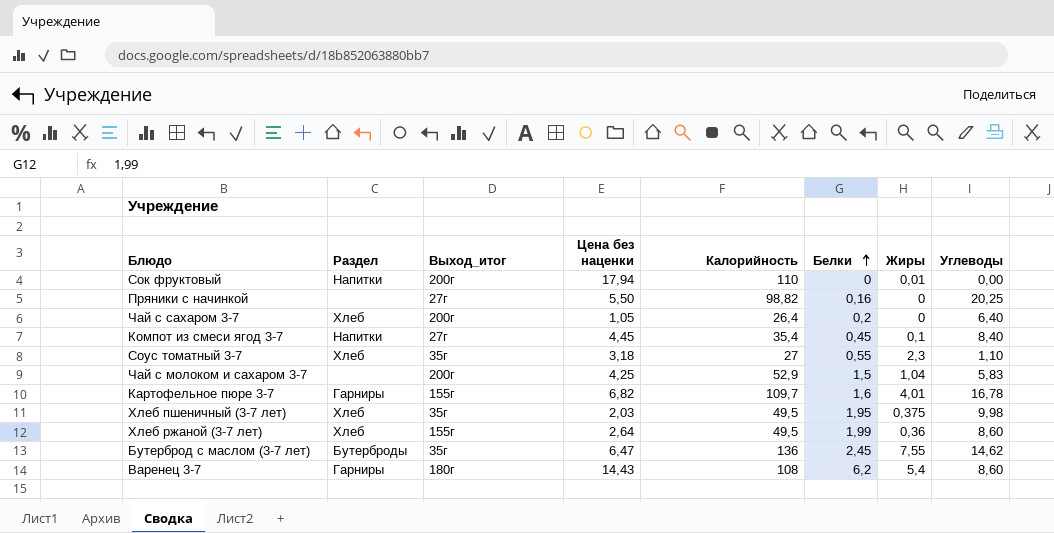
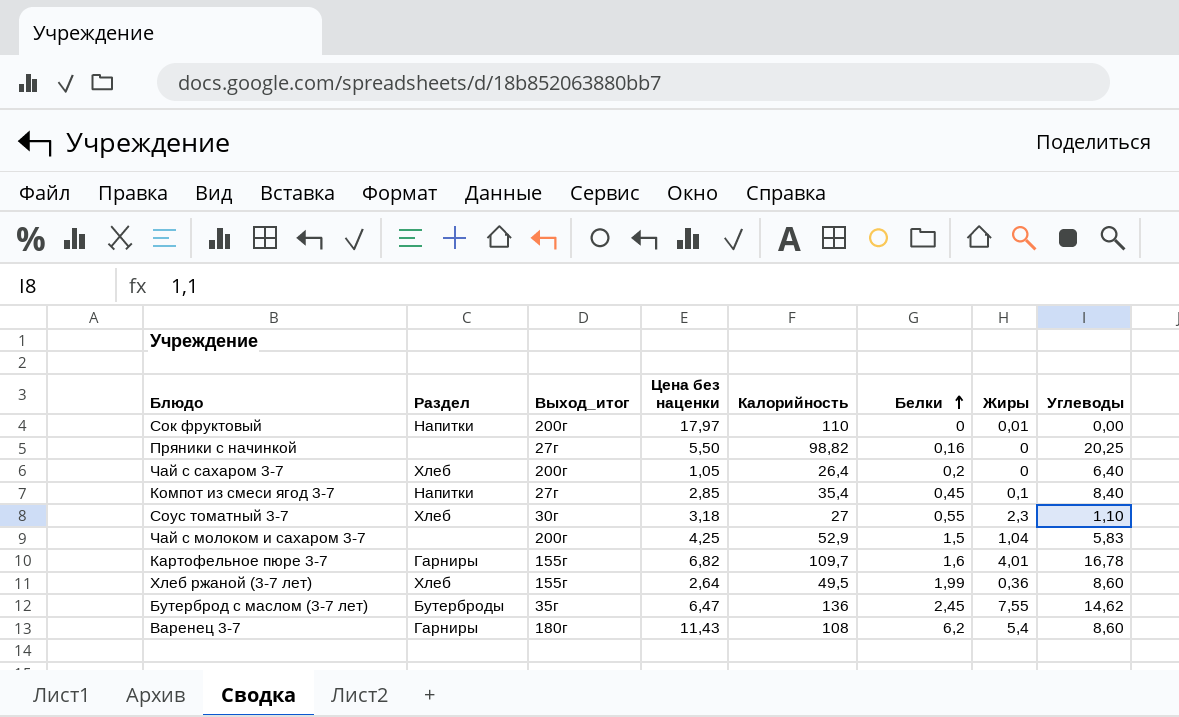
row Хлеб пшеничный (3-7 лет): Хлеб | 35г | 2,03 | 49,5 | 1,95 | 0,375 | 9,98 -> none
Сок фруктовый | Цена без наценки: 17,94 -> 17,97
Компот из смеси ягод 3-7 | Цена без наценки: 4,45 -> 2,85
Соус томатный 3-7 | Выход_итог: 35г -> 30г
Варенец 3-7 | Цена без наценки: 14,43 -> 11,43

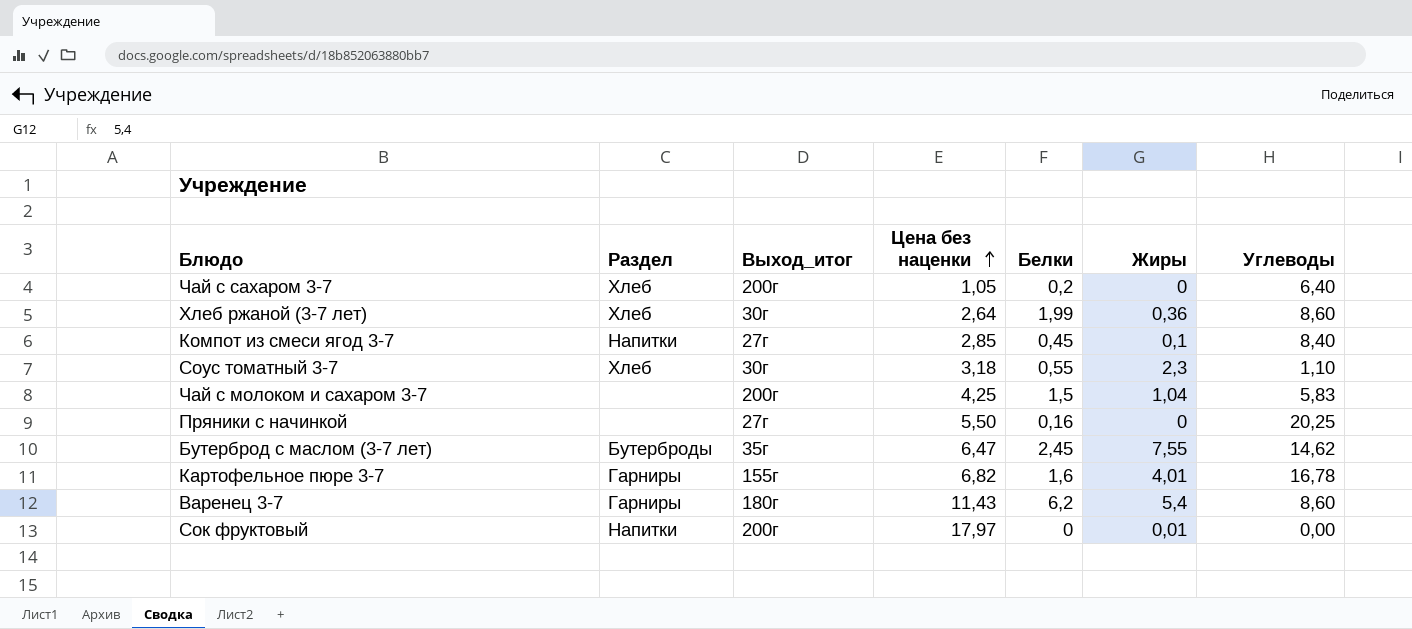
row order: Белки ascending -> Цена без наценки ascending
column Калорийность | position: 5 -> none
Хлеб ржаной (3-7 лет) | Выход_итог: 155г -> 30г

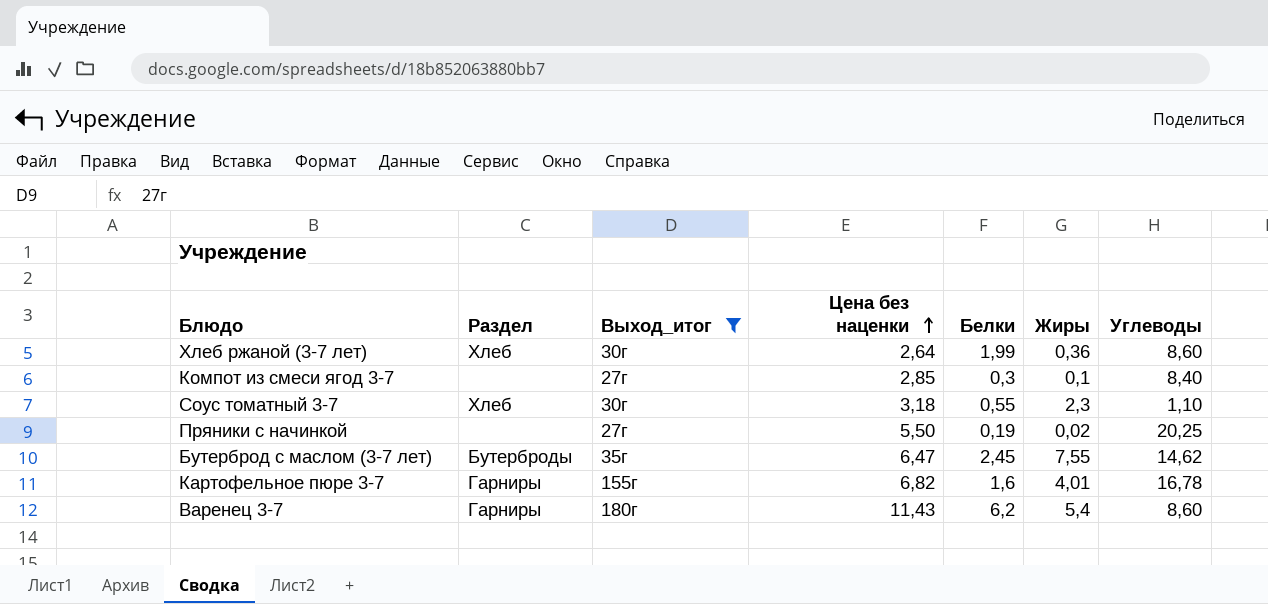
filter: none -> Выход_итог != 200г
Компот из смеси ягод 3-7 | Раздел: Напитки -> none
Компот из смеси ягод 3-7 | Белки: 0,45 -> 0,3
Пряники с начинкой | Белки: 0,16 -> 0,19
Пряники с начинкой | Жиры: 0 -> 0,02

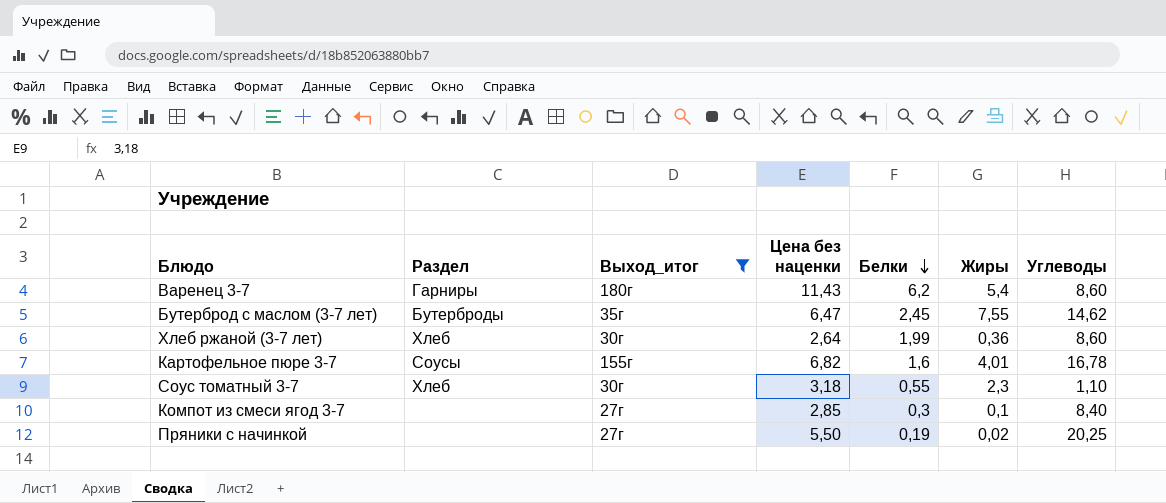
row order: Цена без наценки ascending -> Белки descending
Картофельное пюре 3-7 | Раздел: Гарниры -> Соусы

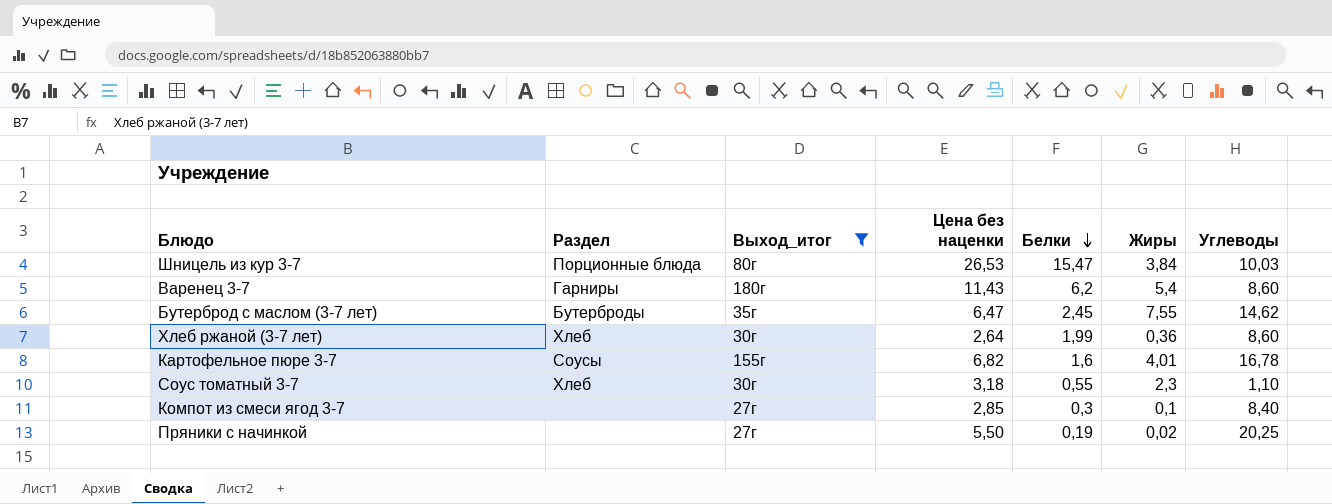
row Шницель из кур 3-7: none -> Порционные блюда | 80г | 26,53 | 15,47 | 3,84 | 10,03

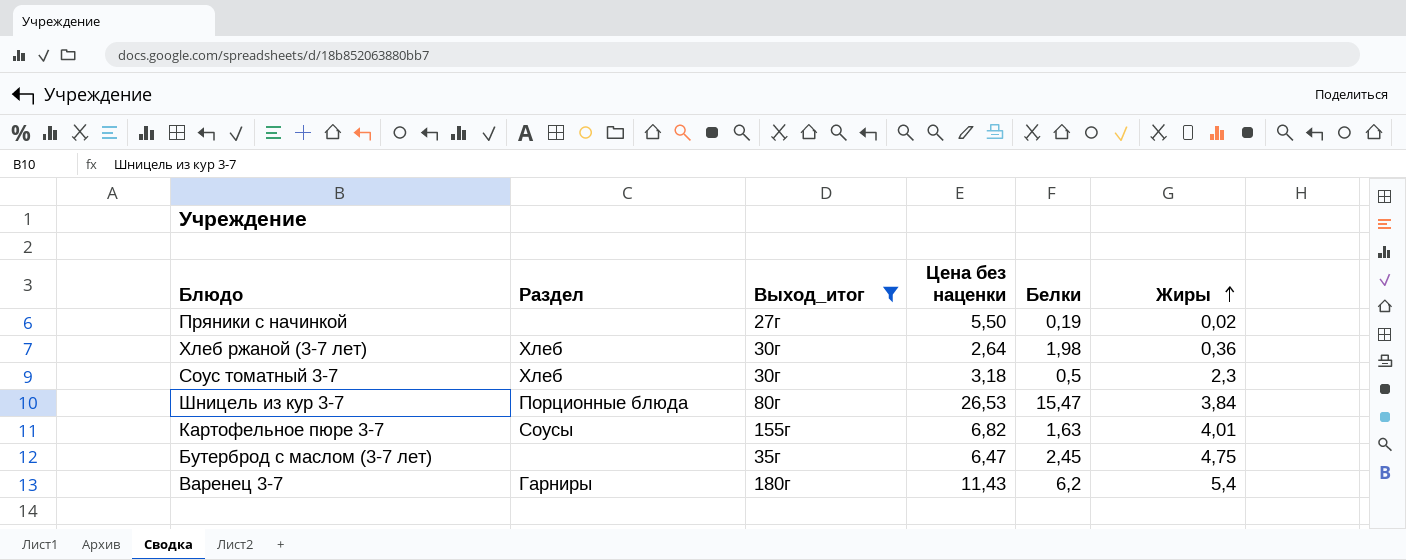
row order: Белки descending -> Жиры ascending
column Углеводы | position: 7 -> none
row Компот из смеси ягод 3-7: none | 27г | 2,85 | 0,3 | 0,1 | 8,40 -> none
Хлеб ржаной (3-7 лет) | Белки: 1,99 -> 1,98
Соус томатный 3-7 | Белки: 0,55 -> 0,5
Картофельное пюре 3-7 | Белки: 1,6 -> 1,63
Бутерброд с маслом (3-7 лет) | Раздел: Бутерброды -> none
Бутерброд с маслом (3-7 лет) | Жиры: 7,55 -> 4,75

